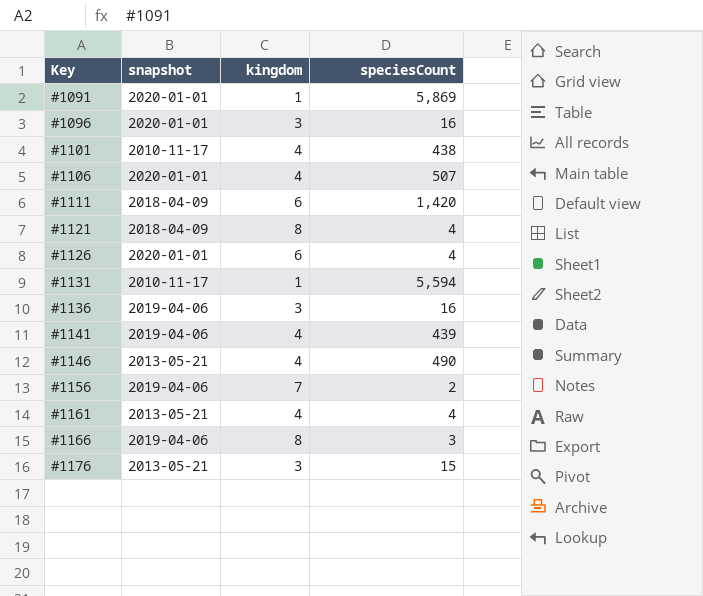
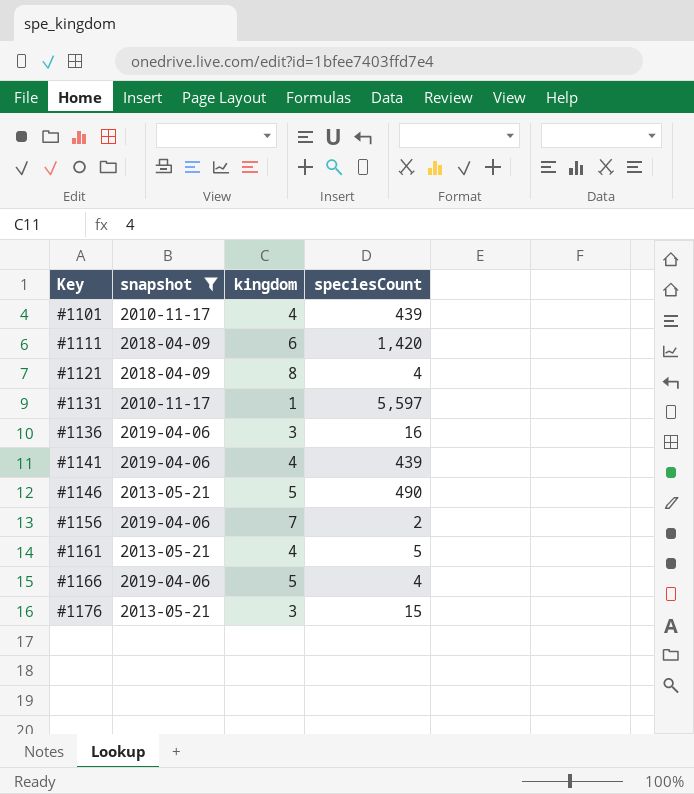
filter: none -> snapshot != 2020-01-01
#1101 | speciesCount: 438 -> 439
#1131 | speciesCount: 5,594 -> 5,597
#1146 | kingdom: 4 -> 5
#1161 | speciesCount: 4 -> 5
#1166 | kingdom: 8 -> 5
#1166 | speciesCount: 3 -> 4

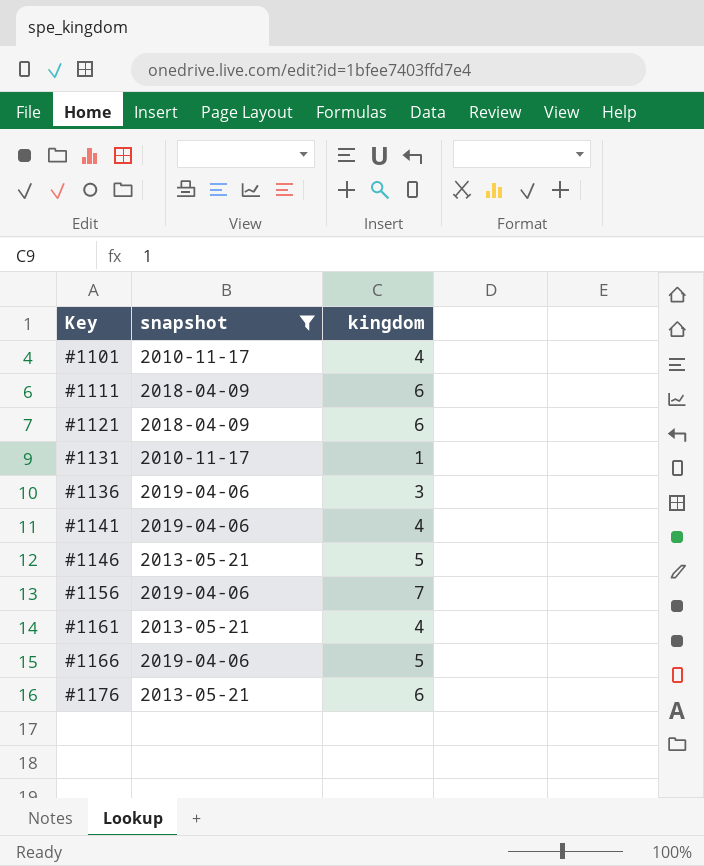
column speciesCount | position: 4 -> none
#1121 | kingdom: 8 -> 6
#1176 | kingdom: 3 -> 6

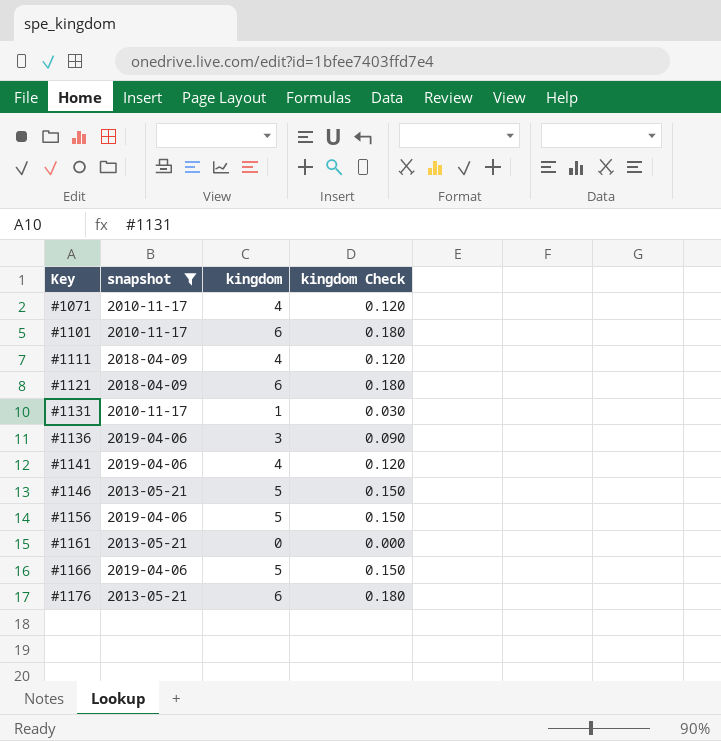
column kingdom Check | formula: none -> [kingdom] * 0.03
row #1071: none -> 2010-11-17 | 4 | 0.120
#1101 | kingdom: 4 -> 6
#1111 | kingdom: 6 -> 4
#1156 | kingdom: 7 -> 5
#1161 | kingdom: 4 -> 0

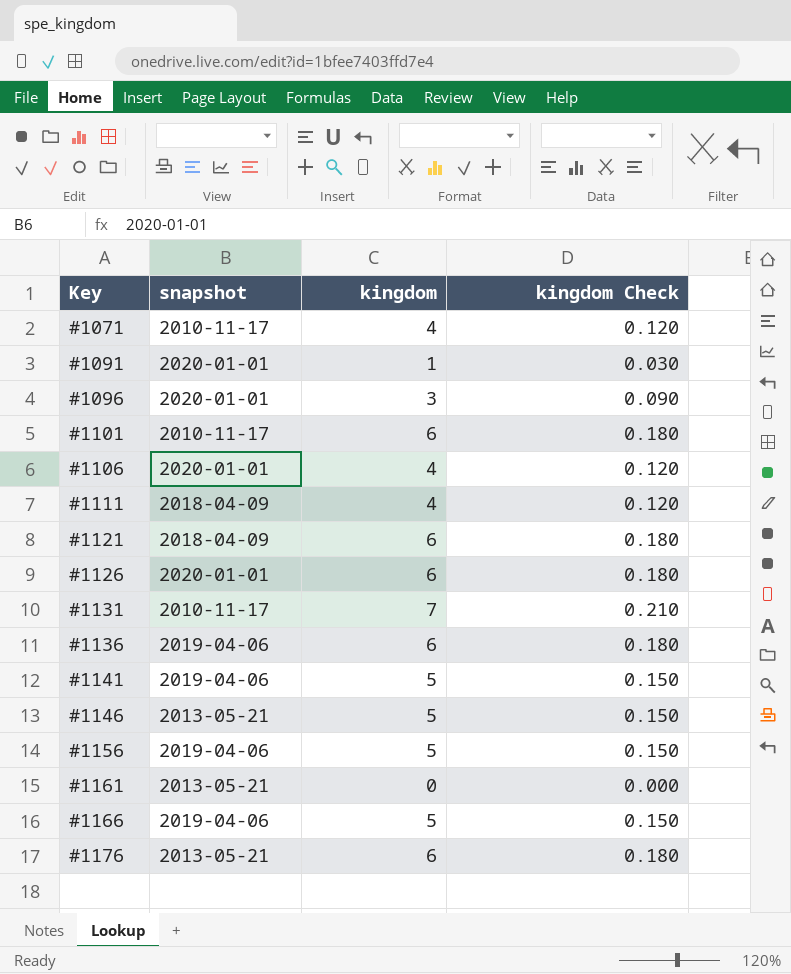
filter: snapshot != 2020-01-01 -> none
#1131 | kingdom: 1 -> 7
#1131 | kingdom Check: 0.030 -> 0.210
#1136 | kingdom: 3 -> 6
#1136 | kingdom Check: 0.090 -> 0.180
#1141 | kingdom: 4 -> 5
#1141 | kingdom Check: 0.120 -> 0.150

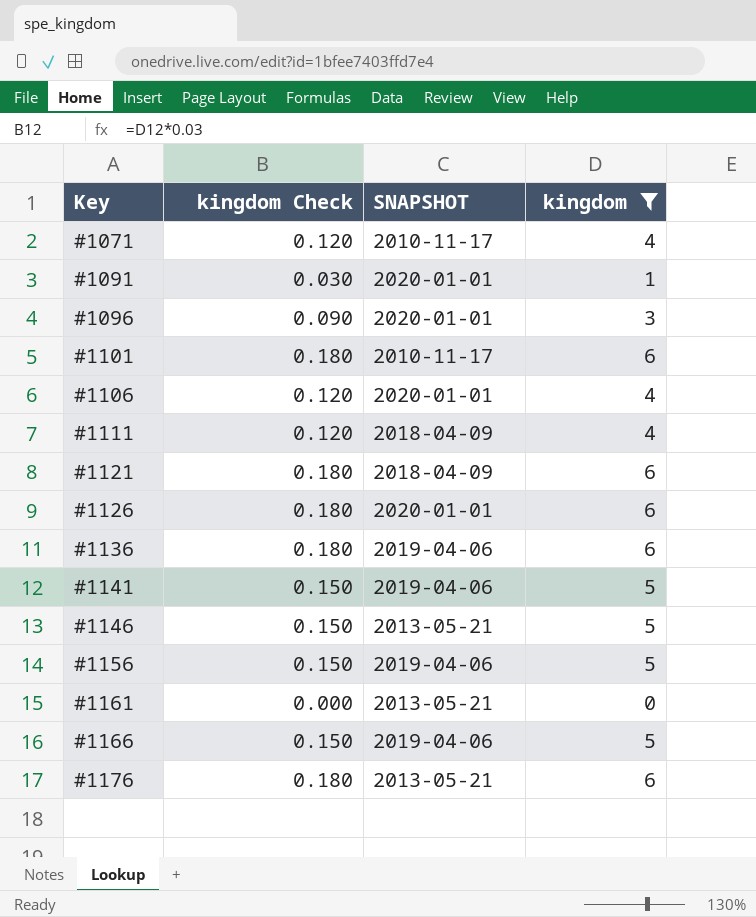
filter: none -> kingdom != 7
column kingdom Check | position: 4 -> 2
column name: snapshot -> SNAPSHOT

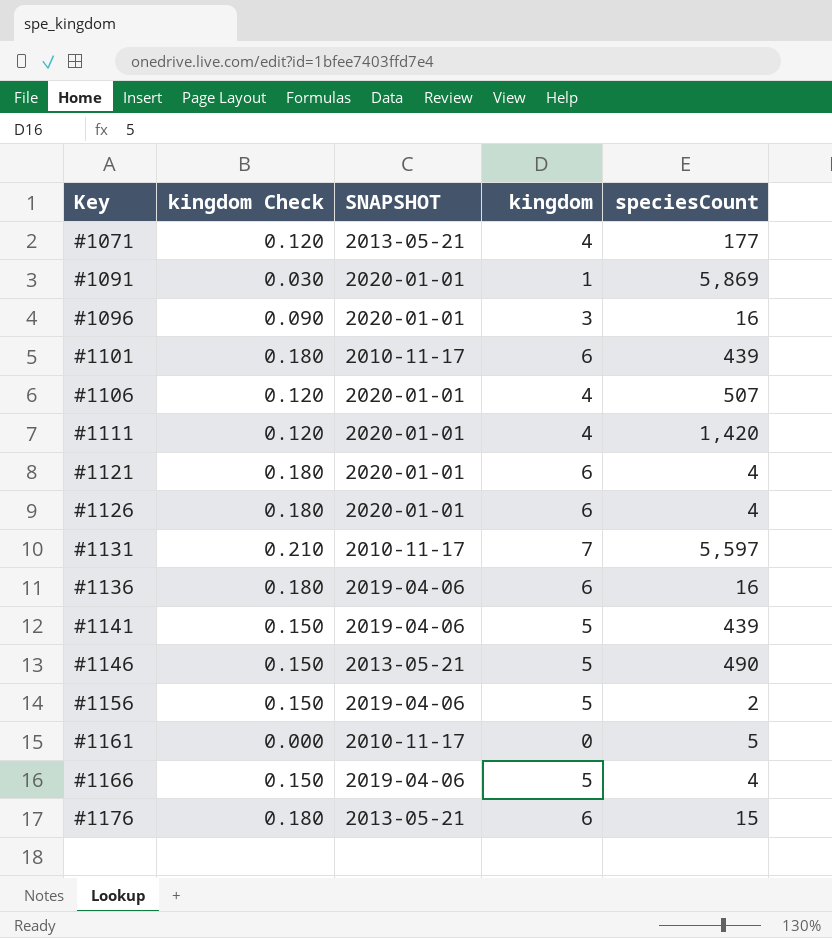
filter: kingdom != 7 -> none
column speciesCount | position: none -> 5
#1071 | SNAPSHOT: 2010-11-17 -> 2013-05-21
#1111 | SNAPSHOT: 2018-04-09 -> 2020-01-01
#1121 | SNAPSHOT: 2018-04-09 -> 2020-01-01
#1161 | SNAPSHOT: 2013-05-21 -> 2010-11-17

